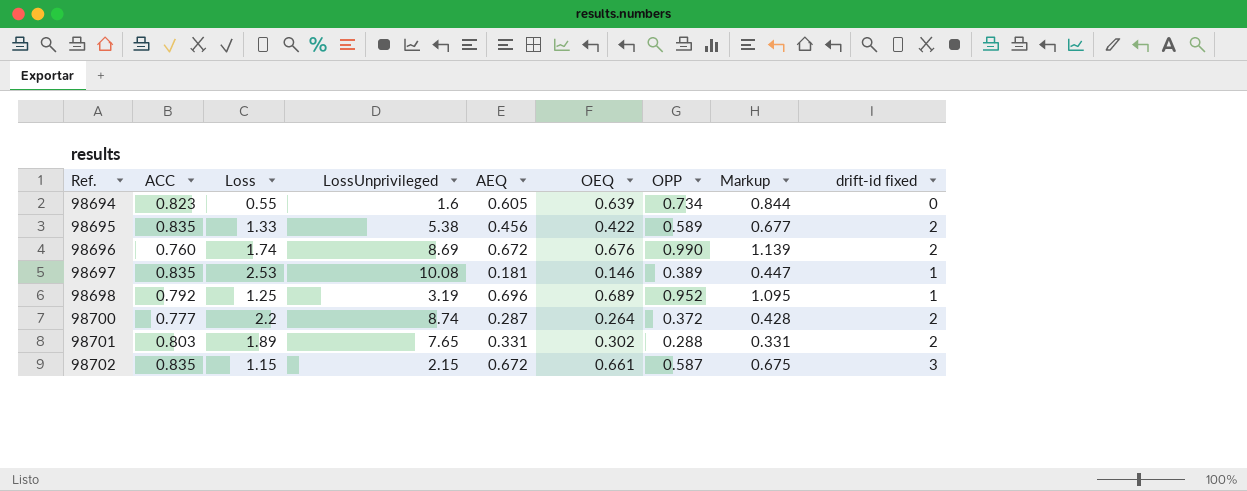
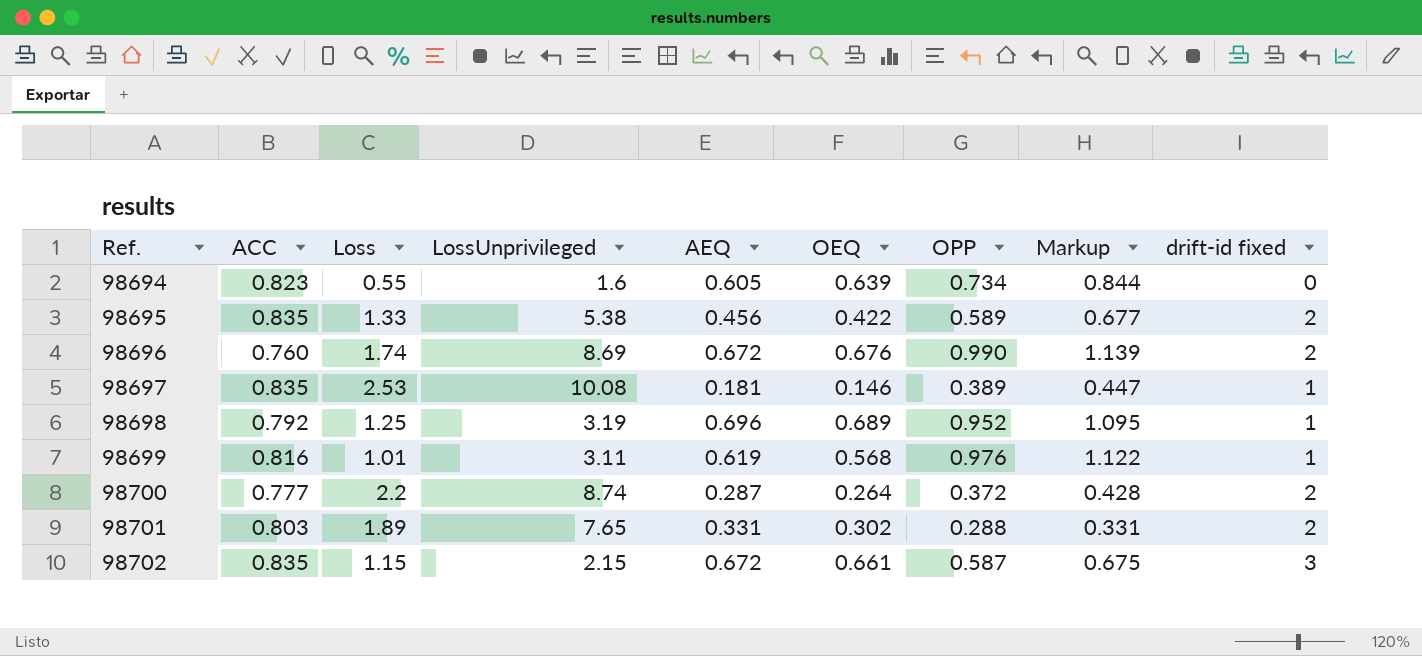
row 98699: none -> 0.816 | 1.01 | 3.11 | 0.619 | 0.568 | 0.976 | 1.122 | 1

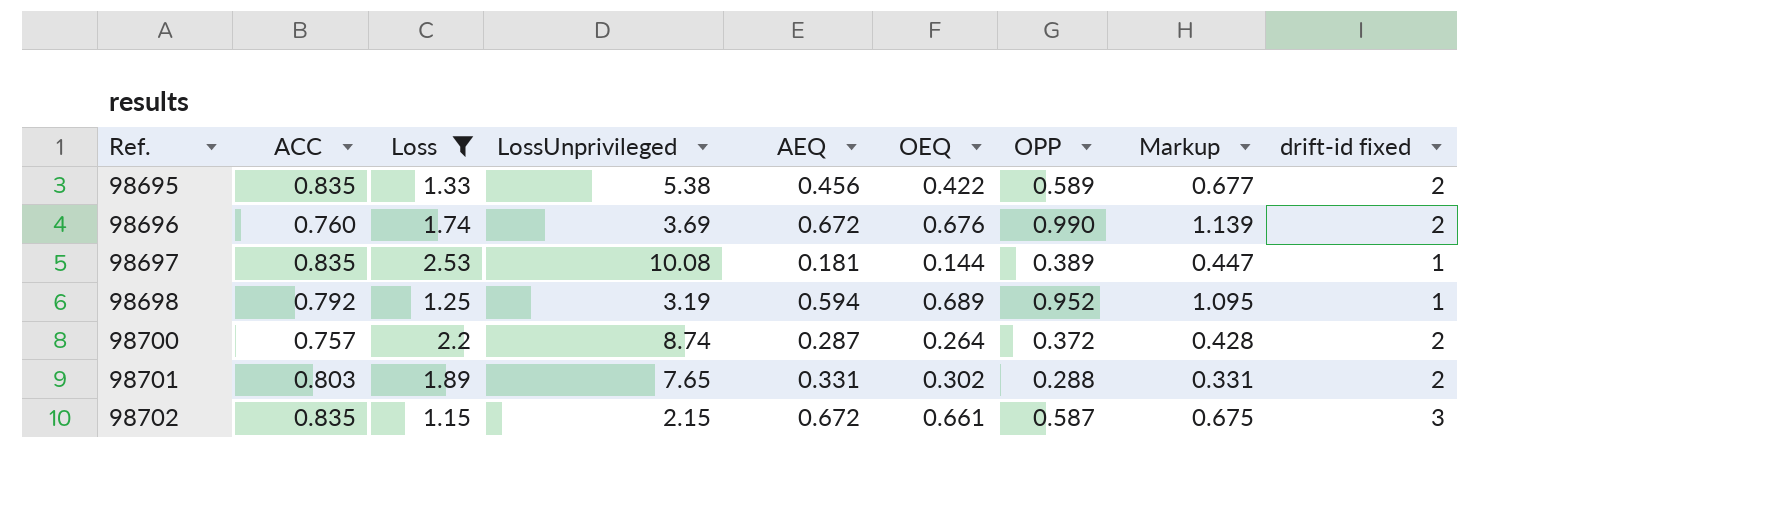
filter: none -> Loss >= 1.15
98696 | LossUnprivileged: 8.69 -> 3.69
98697 | OEQ: 0.146 -> 0.144
98698 | AEQ: 0.696 -> 0.594
98700 | ACC: 0.777 -> 0.757

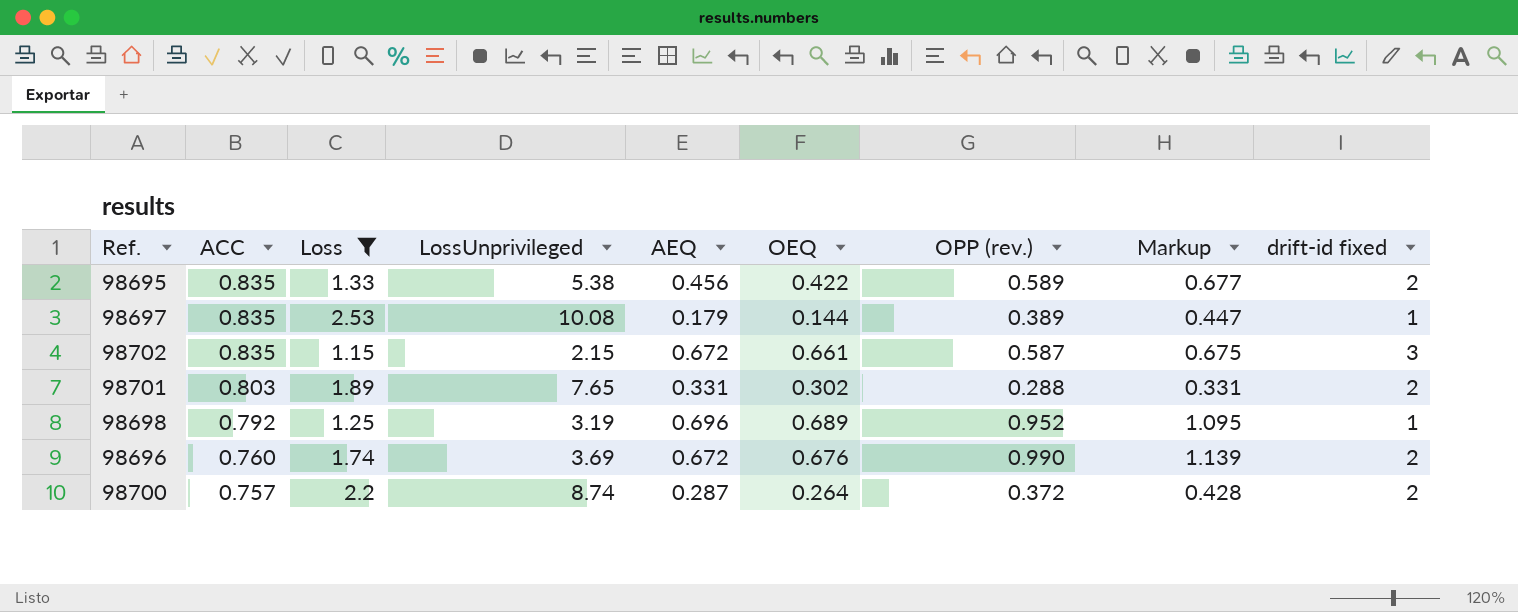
row order: Ref. ascending -> ACC descending
column name: OPP -> OPP (rev.)
98697 | AEQ: 0.181 -> 0.179
98698 | AEQ: 0.594 -> 0.696

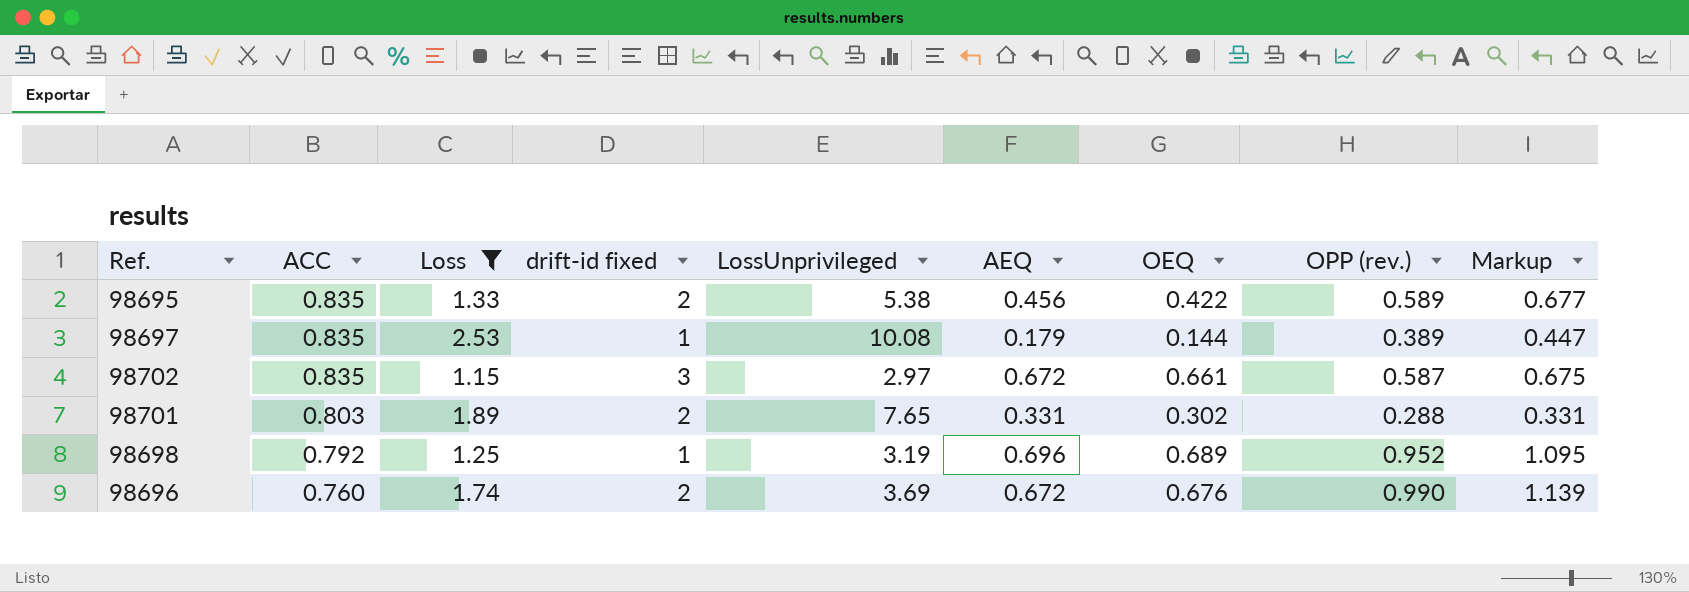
column drift-id fixed | position: 9 -> 4
row 98700: 0.757 | 2.2 | 8.74 | 0.287 | 0.264 | 0.372 | 0.428 | 2 -> none
98702 | LossUnprivileged: 2.15 -> 2.97

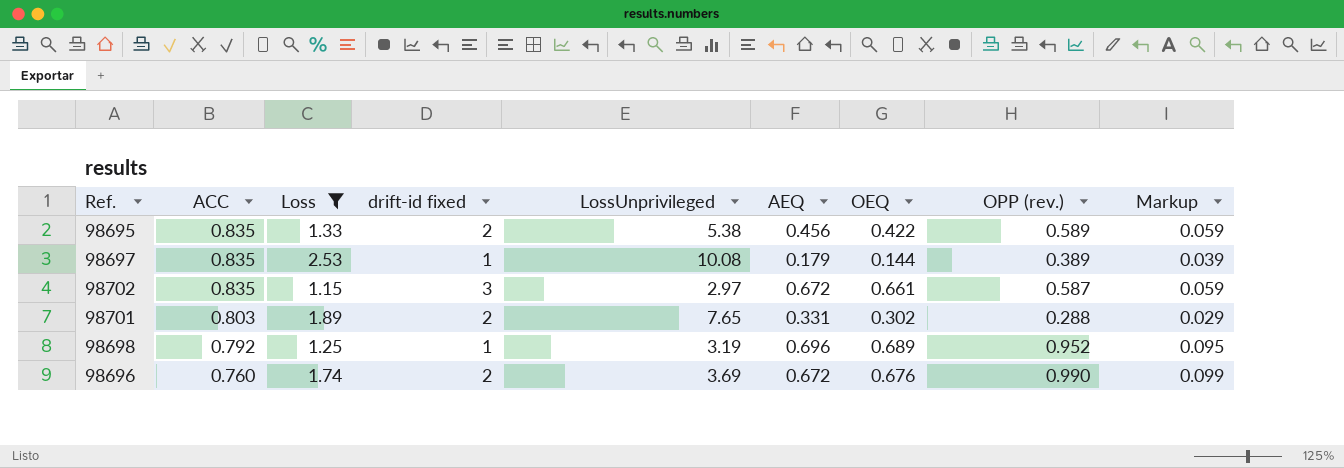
column Markup | formula: [OPP (rev.)] * 1.15 -> [OPP (rev.)] * 0.1

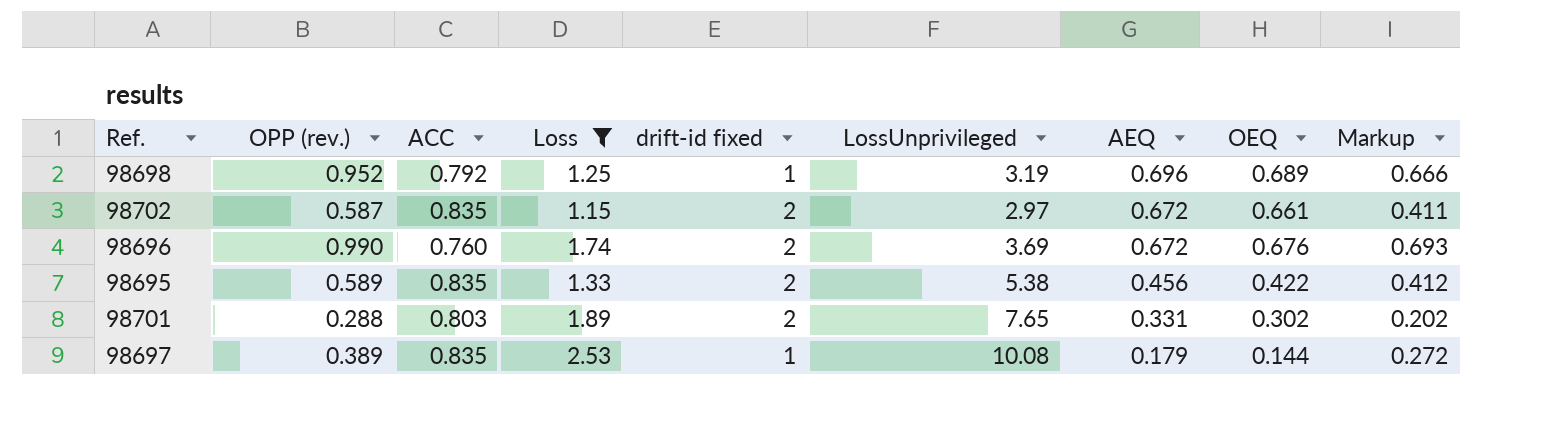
row order: ACC descending -> AEQ descending
column OPP (rev.) | position: 8 -> 2
column Markup | formula: [OPP (rev.)] * 0.1 -> [OPP (rev.)] * 0.7
98702 | drift-id fixed: 3 -> 2

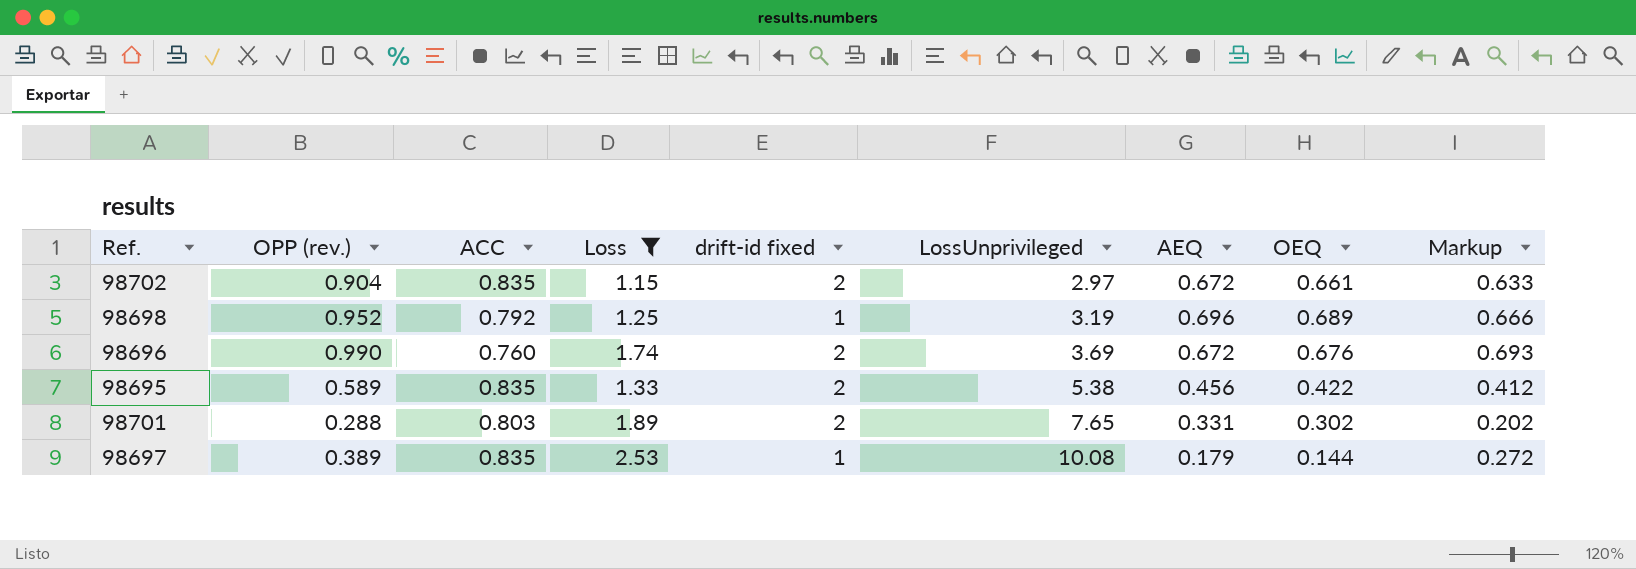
row order: AEQ descending -> LossUnprivileged ascending
98702 | OPP (rev.): 0.587 -> 0.904
98702 | Markup: 0.411 -> 0.633

